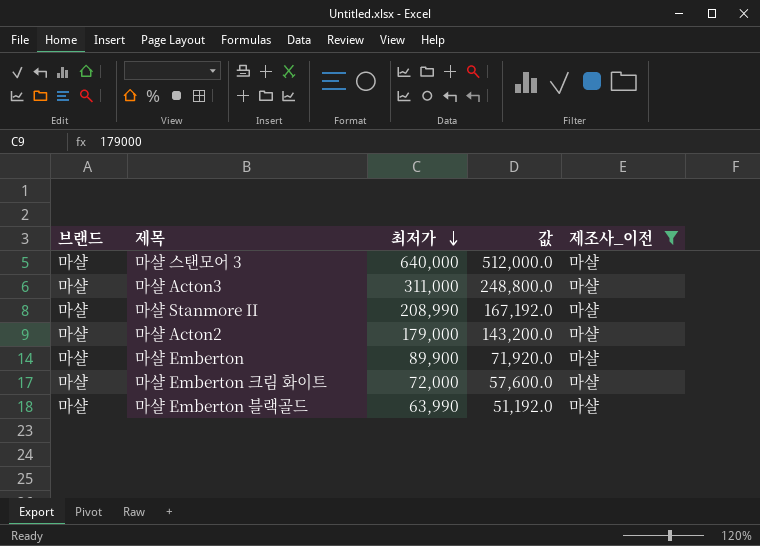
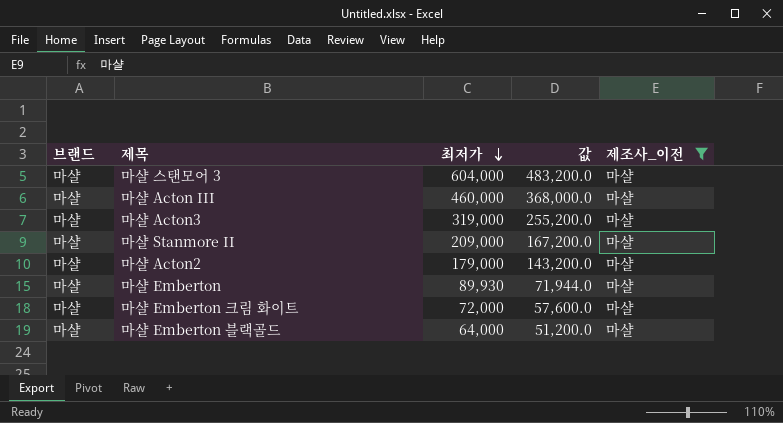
마샬 스탠모어 3 | 최저가: 640,000 -> 604,000
마샬 스탠모어 3 | 값: 512,000.0 -> 483,200.0
row 마샬 Acton III: none -> 마샬 | 460,000 | 368,000.0 | 마샬
마샬 Acton3 | 최저가: 311,000 -> 319,000
마샬 Acton3 | 값: 248,800.0 -> 255,200.0
마샬 Stanmore II | 최저가: 208,990 -> 209,000
마샬 Stanmore II | 값: 167,192.0 -> 167,200.0
마샬 Emberton | 최저가: 89,900 -> 89,930
마샬 Emberton | 값: 71,920.0 -> 71,944.0
마샬 Emberton 블랙골드 | 최저가: 63,990 -> 64,000
마샬 Emberton 블랙골드 | 값: 51,192.0 -> 51,200.0

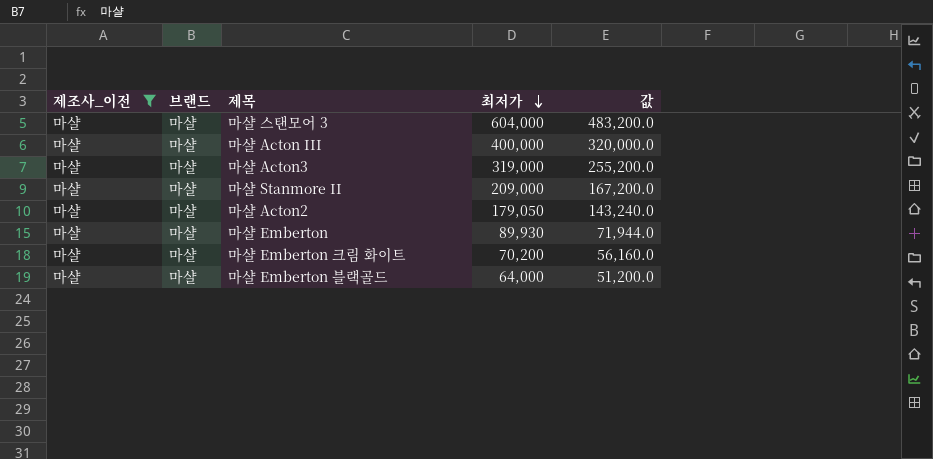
column 제조사_이전 | position: 5 -> 1
마샬 Acton III | 최저가: 460,000 -> 400,000
마샬 Acton III | 값: 368,000.0 -> 320,000.0
마샬 Acton2 | 최저가: 179,000 -> 179,050
마샬 Acton2 | 값: 143,200.0 -> 143,240.0
마샬 Emberton 크림 화이트 | 최저가: 72,000 -> 70,200
마샬 Emberton 크림 화이트 | 값: 57,600.0 -> 56,160.0

